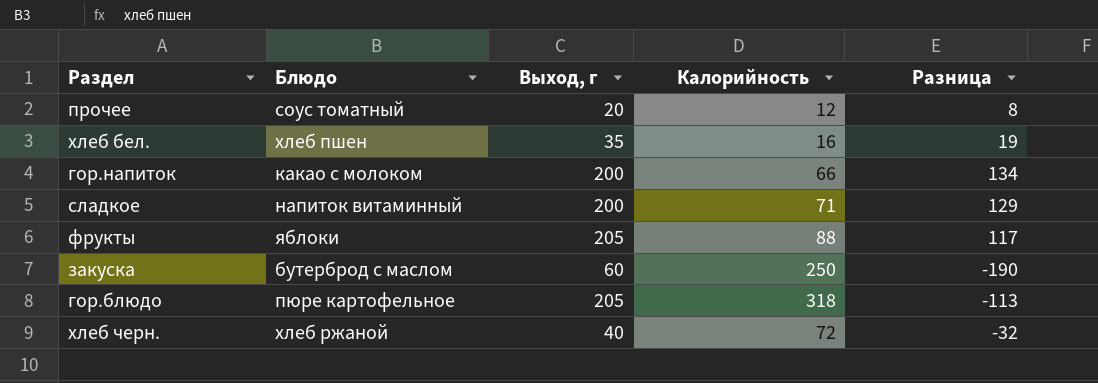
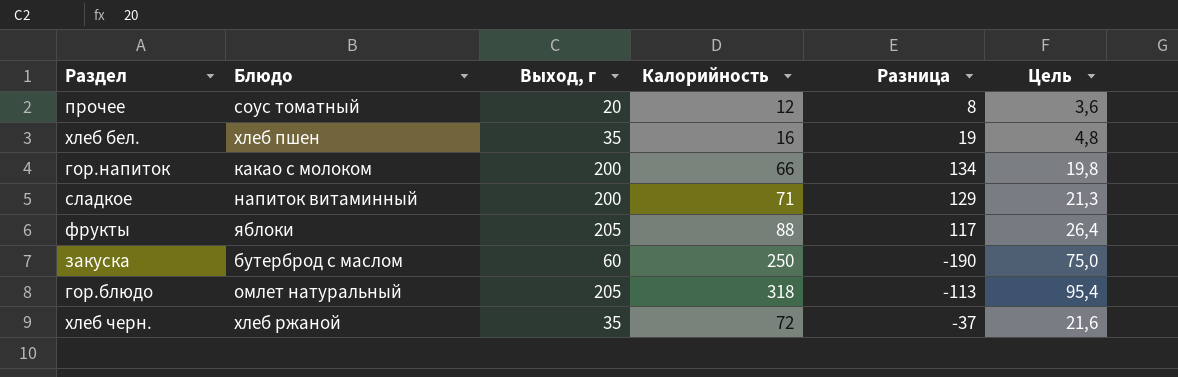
column Цель | formula: none -> [Калорийность] * 0,3
гор.блюдо | Блюдо: пюре картофельное -> омлет натуральный
хлеб черн. | Выход, г: 40 -> 35
хлеб черн. | Разница: -32 -> -37

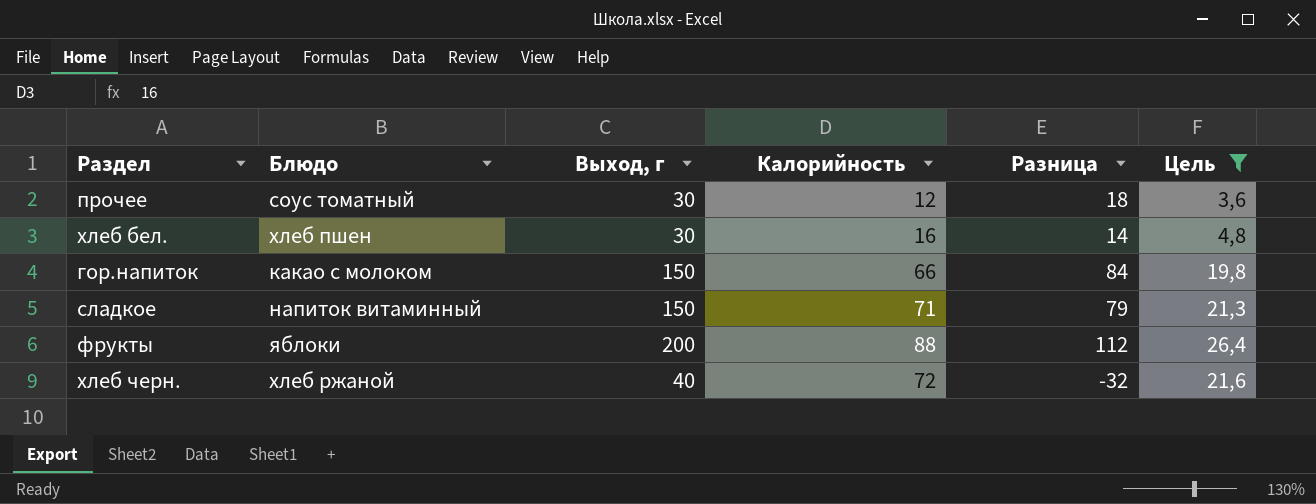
filter: none -> Цель <= 26,4
прочее | Выход, г: 20 -> 30
прочее | Разница: 8 -> 18
хлеб бел. | Выход, г: 35 -> 30
хлеб бел. | Разница: 19 -> 14
гор.напиток | Выход, г: 200 -> 150
гор.напиток | Разница: 134 -> 84
сладкое | Выход, г: 200 -> 150
сладкое | Разница: 129 -> 79
фрукты | Выход, г: 205 -> 200
фрукты | Разница: 117 -> 112
хлеб черн. | Выход, г: 35 -> 40
хлеб черн. | Разница: -37 -> -32

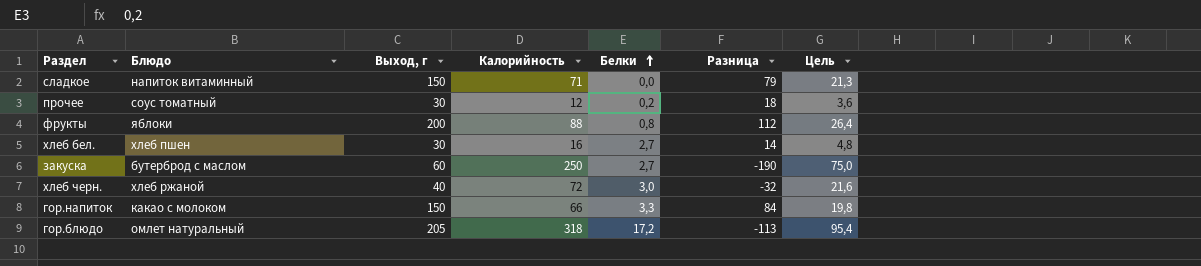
filter: Цель <= 26,4 -> none
row order: none -> Белки ascending
column Белки | position: none -> 5

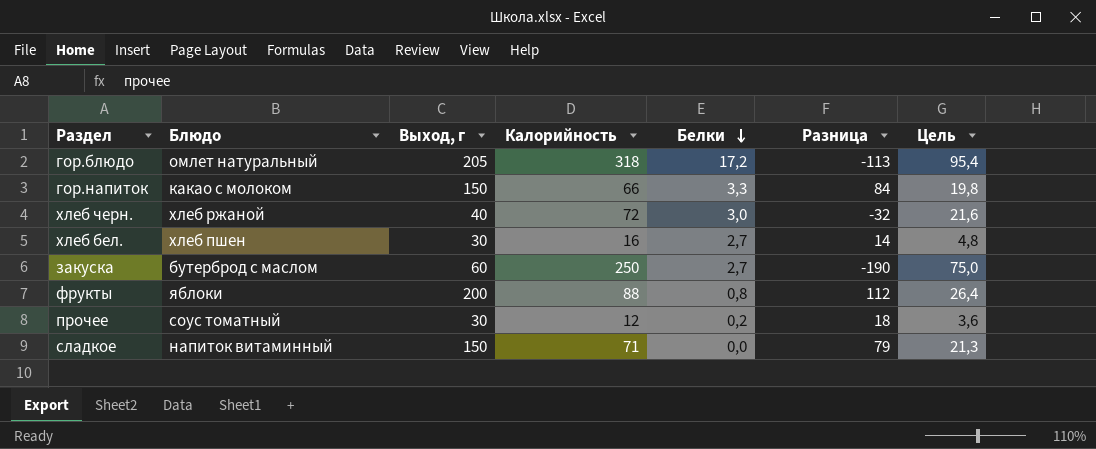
row order: Белки ascending -> Белки descending

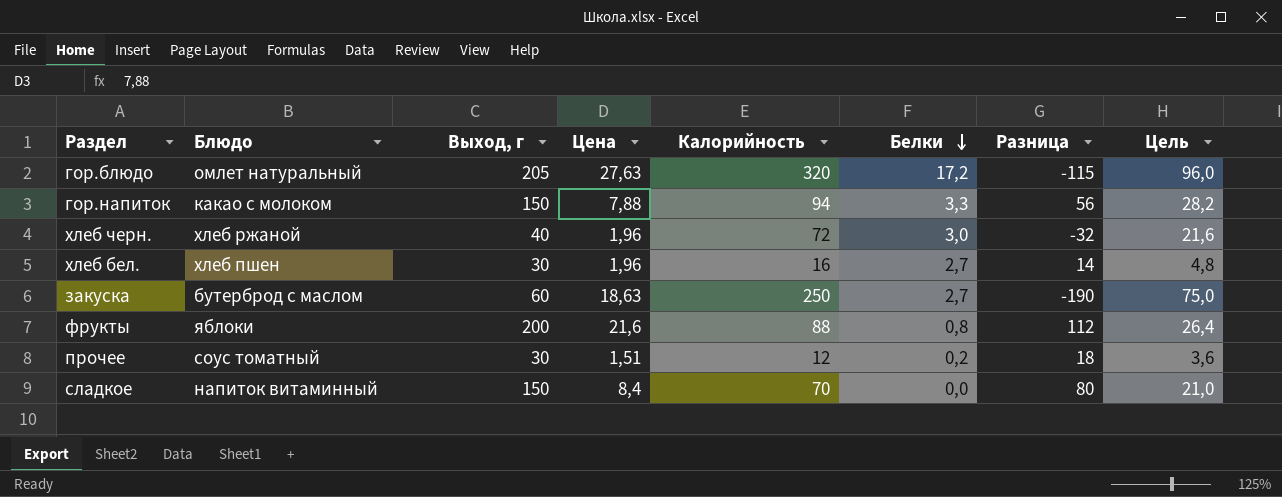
column Цена | position: none -> 4
гор.блюдо | Калорийность: 318 -> 320
гор.блюдо | Разница: -113 -> -115
гор.блюдо | Цель: 95,4 -> 96,0
гор.напиток | Калорийность: 66 -> 94
гор.напиток | Разница: 84 -> 56
гор.напиток | Цель: 19,8 -> 28,2
сладкое | Калорийность: 71 -> 70
сладкое | Разница: 79 -> 80
сладкое | Цель: 21,3 -> 21,0

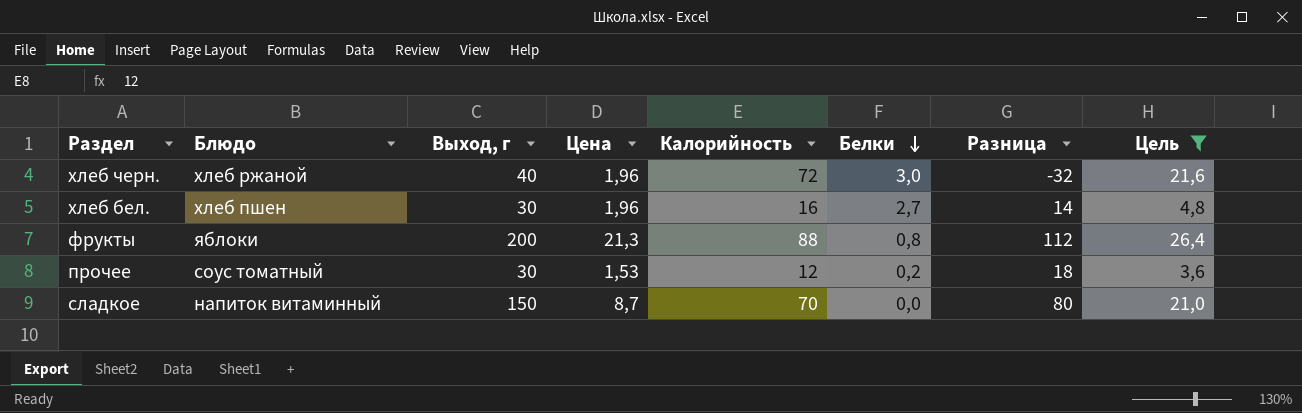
filter: none -> Цель <= 26,4
фрукты | Цена: 21,6 -> 21,3
прочее | Цена: 1,51 -> 1,53
сладкое | Цена: 8,4 -> 8,7

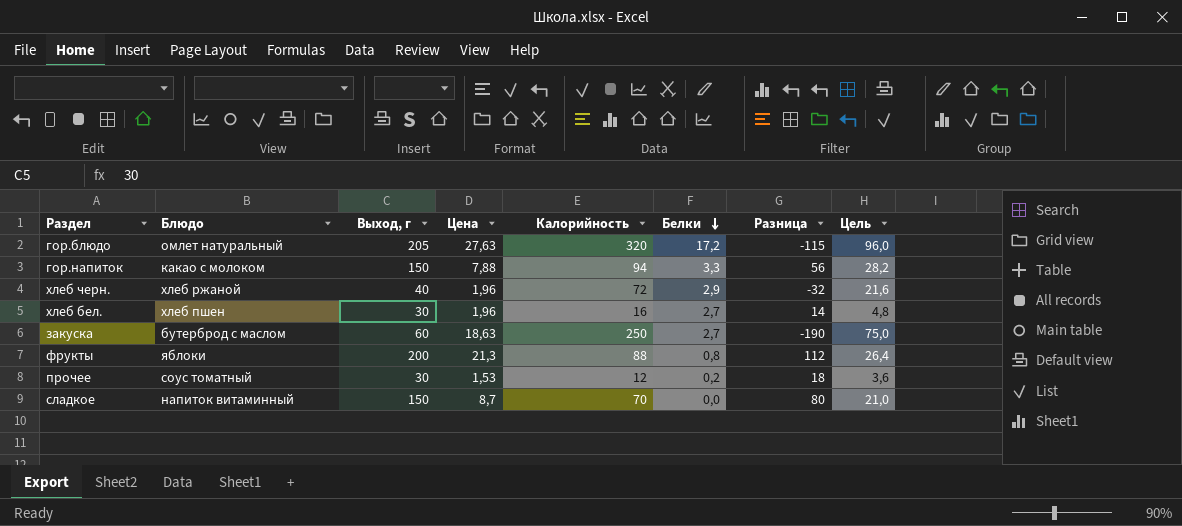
filter: Цель <= 26,4 -> none
хлеб черн. | Белки: 3,0 -> 2,9

